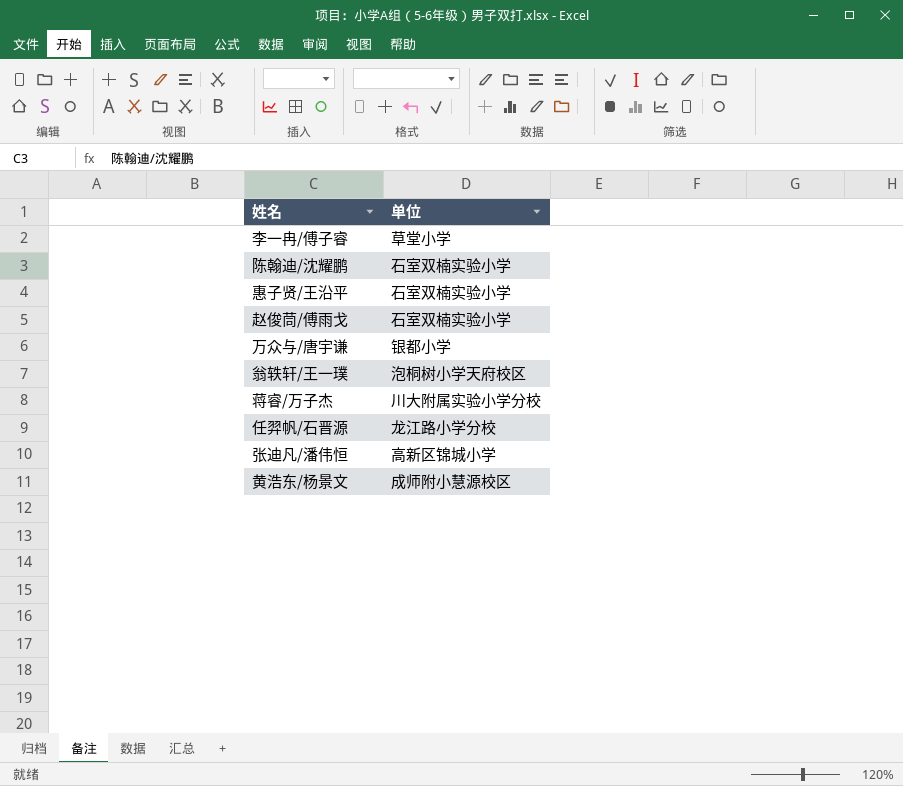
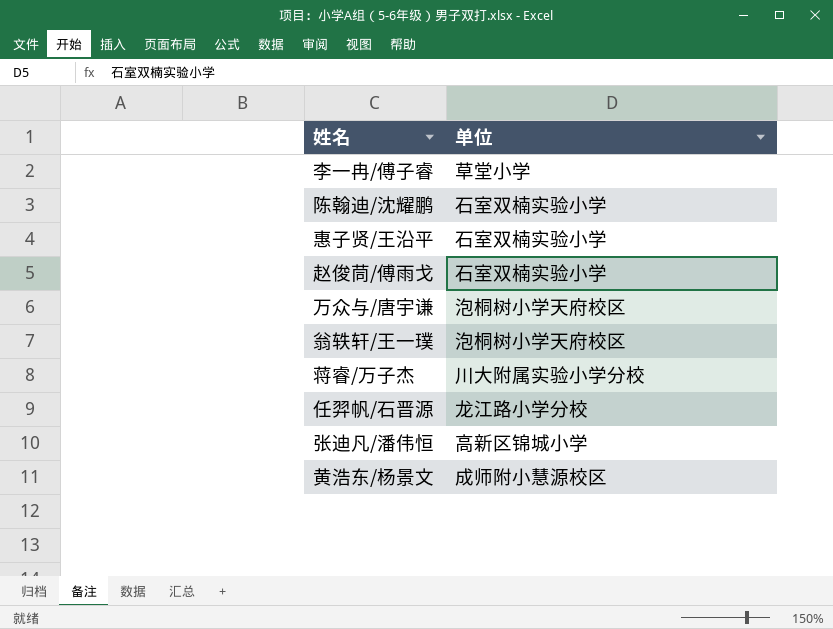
万众与/唐宇谦 | 单位: 银都小学 -> 泡桐树小学天府校区

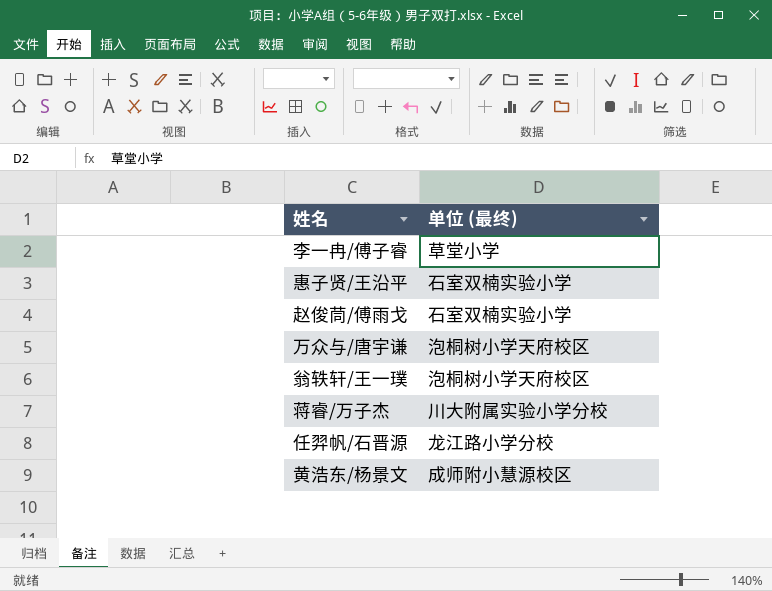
column name: 单位 -> 单位 (最终)
row 陈翰迪/沈耀鹏: 石室双楠实验小学 -> none
row 张迪凡/潘伟恒: 高新区锦城小学 -> none

